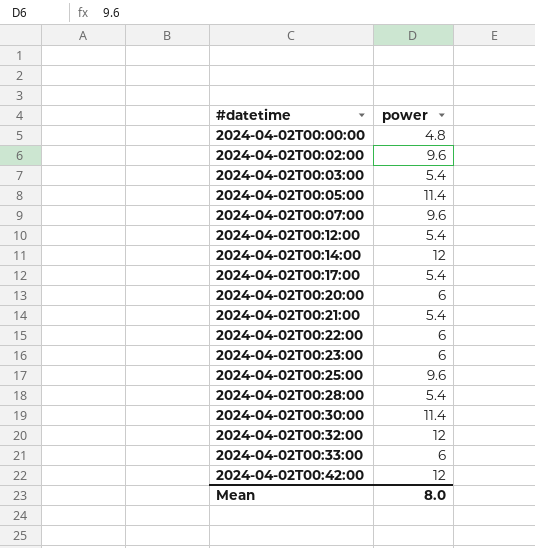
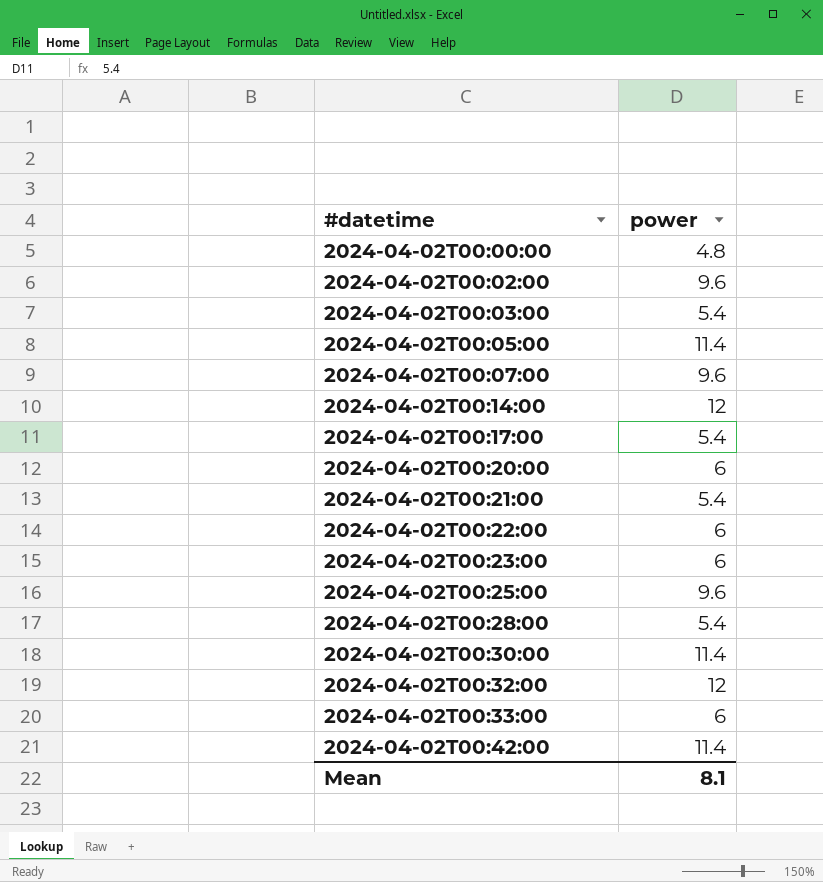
row 2024-04-02T00:12:00: 5.4 -> none
2024-04-02T00:42:00 | power: 12 -> 11.4
Mean | power: 8.0 -> 8.1

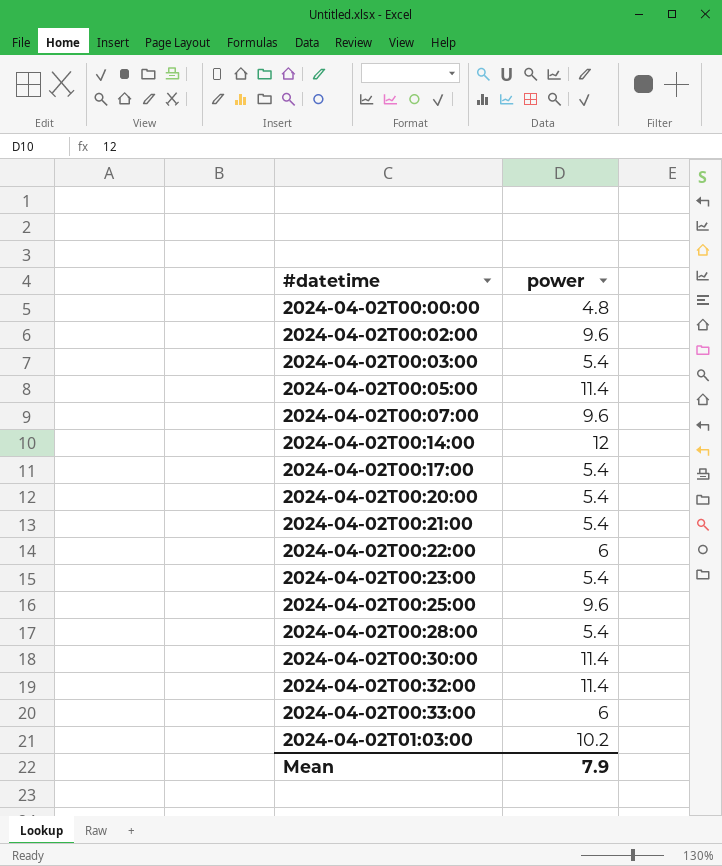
row 2024-04-02T00:42:00: 11.4 -> none
2024-04-02T00:20:00 | power: 6 -> 5.4
2024-04-02T00:23:00 | power: 6 -> 5.4
2024-04-02T00:32:00 | power: 12 -> 11.4
row 2024-04-02T01:03:00: none -> 10.2
Mean | power: 8.1 -> 7.9

